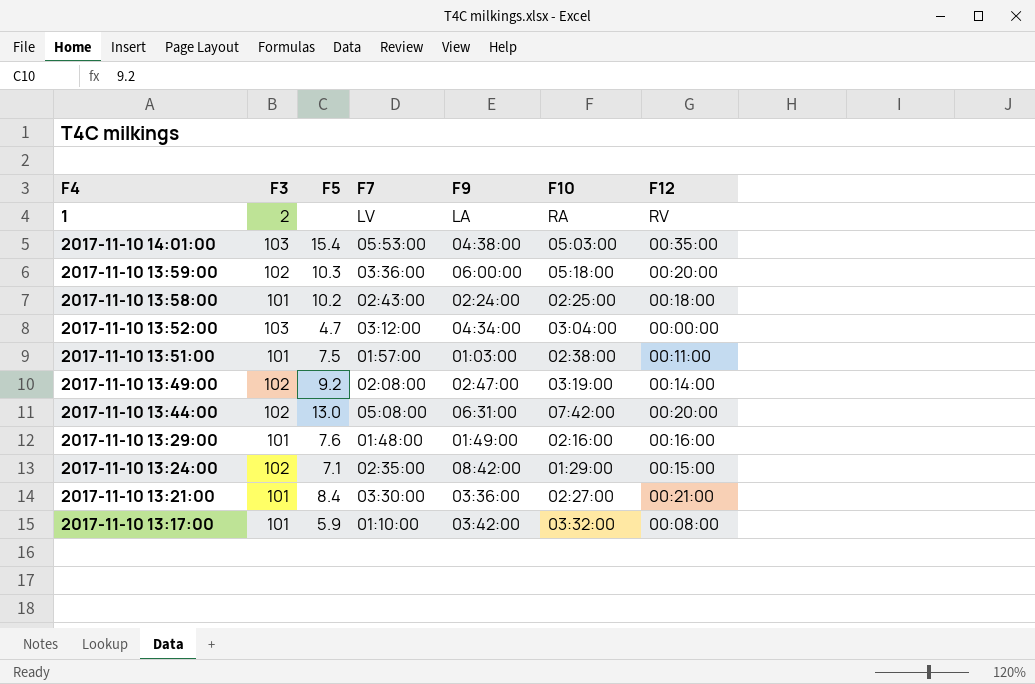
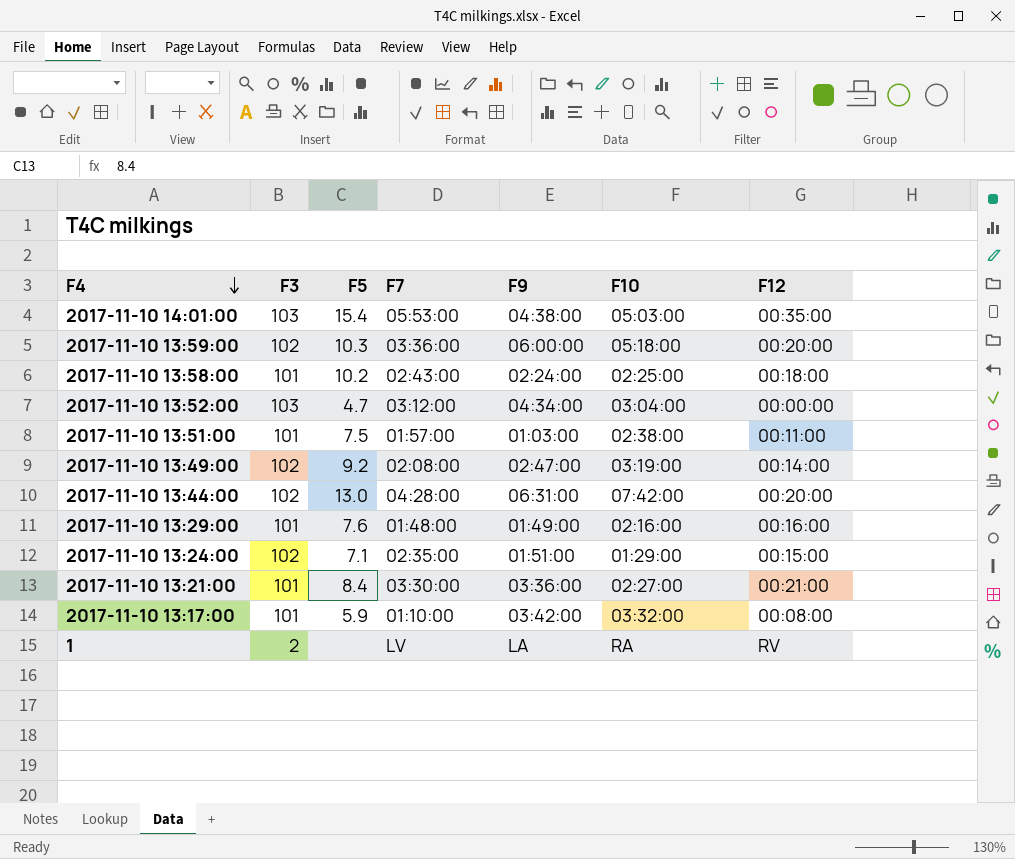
row order: none -> F4 descending
2017-11-10 13:44:00 | F7: 05:08:00 -> 04:28:00
2017-11-10 13:24:00 | F9: 08:42:00 -> 01:51:00

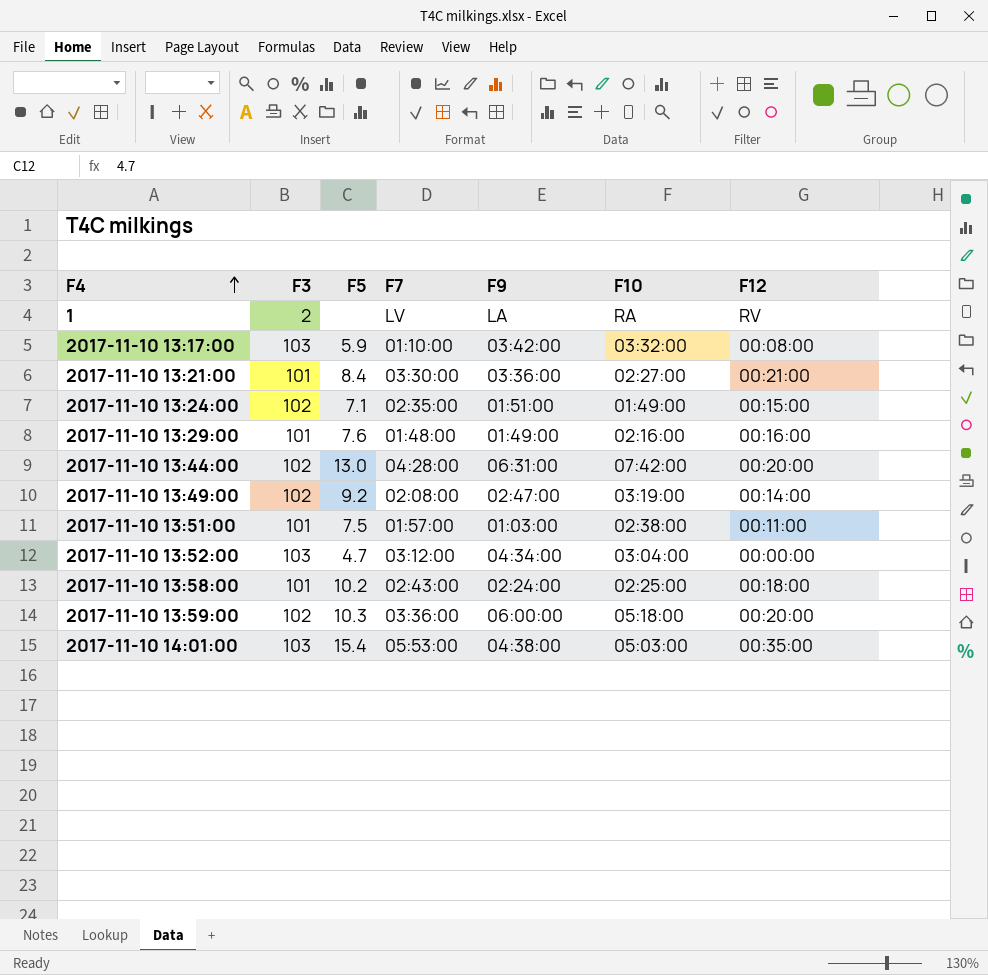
row order: F4 descending -> F4 ascending
2017-11-10 13:17:00 | F3: 101 -> 103
2017-11-10 13:24:00 | F10: 01:29:00 -> 01:49:00

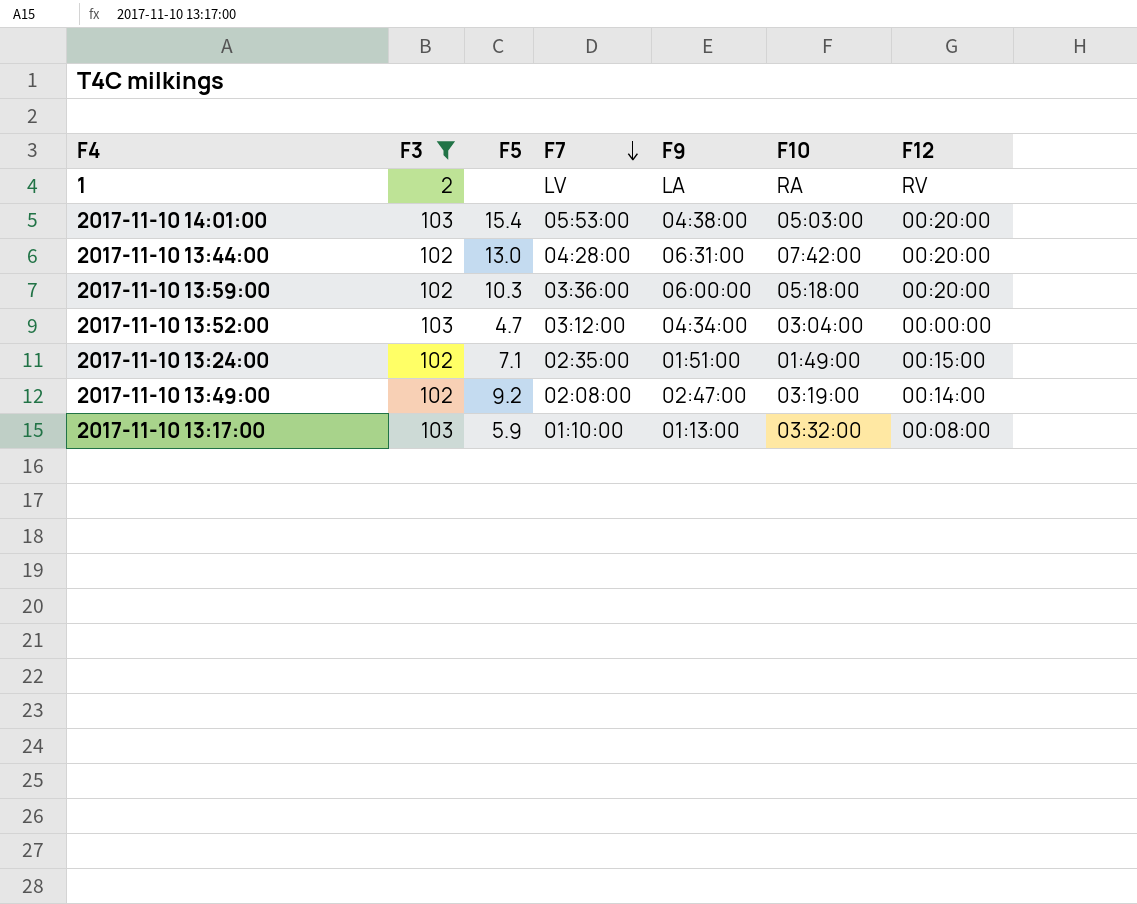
filter: none -> F3 != 101
row order: F4 ascending -> F7 descending
2017-11-10 14:01:00 | F12: 00:35:00 -> 00:20:00
2017-11-10 13:17:00 | F9: 03:42:00 -> 01:13:00

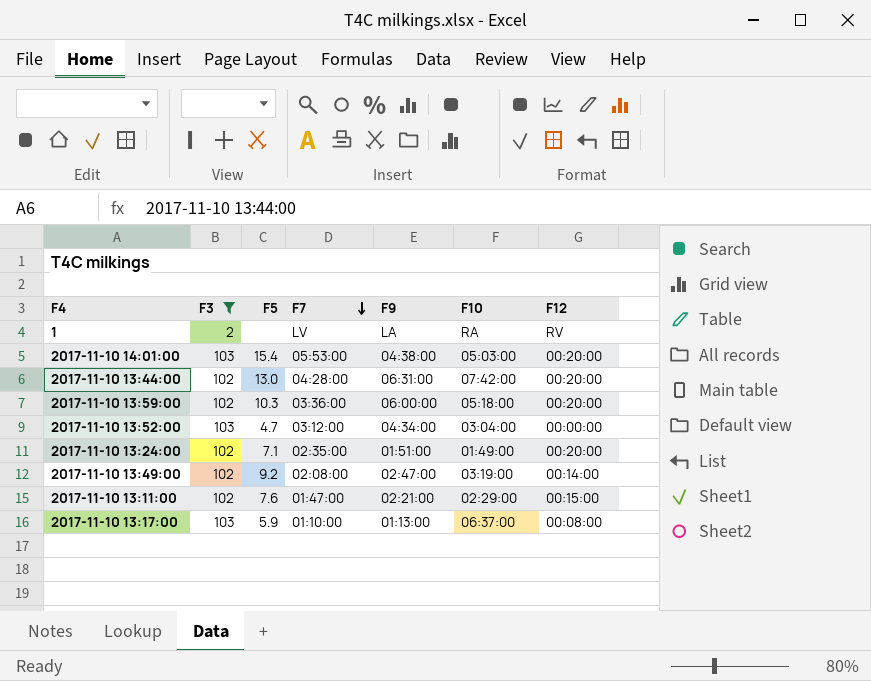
2017-11-10 13:24:00 | F12: 00:15:00 -> 00:20:00
row 2017-11-10 13:11:00: none -> 102 | 7.6 | 01:47:00 | 02:21:00 | 02:29:00 | 00:15:00
2017-11-10 13:17:00 | F10: 03:32:00 -> 06:37:00

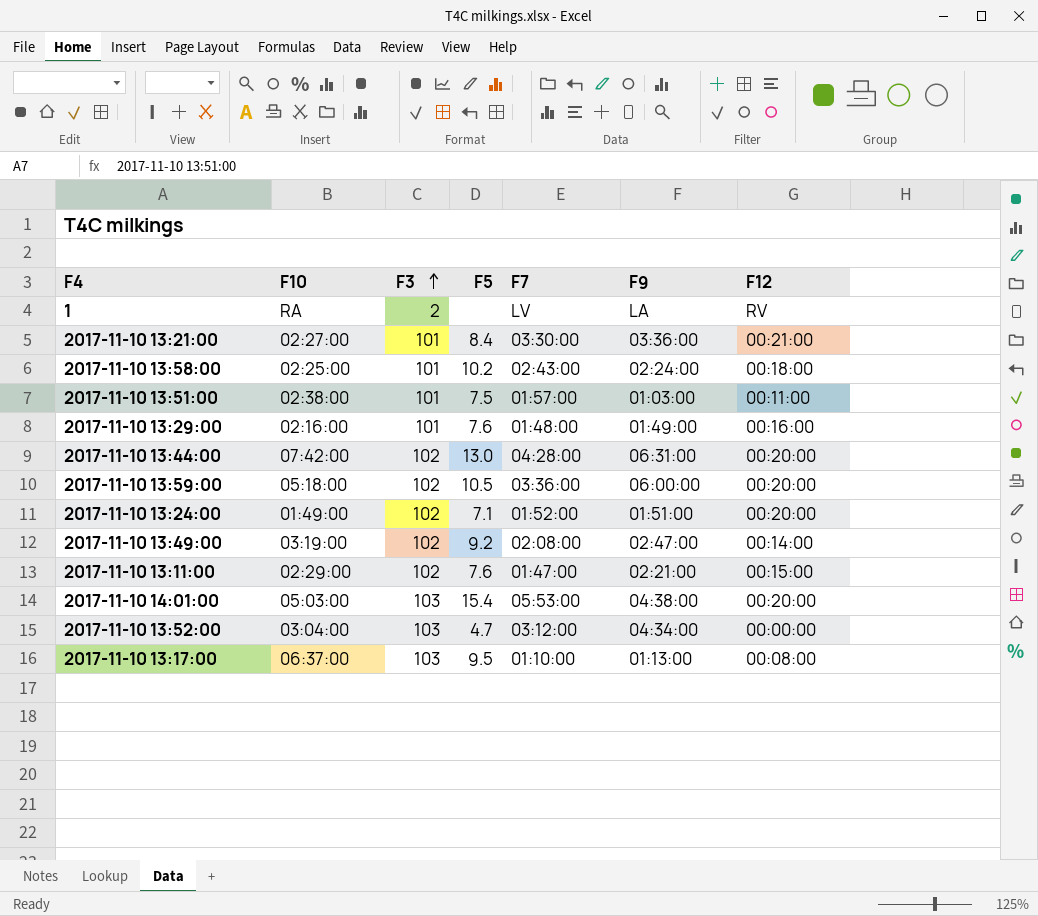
filter: F3 != 101 -> none
row order: F7 descending -> F3 ascending
column F10 | position: 6 -> 2
2017-11-10 13:59:00 | F5: 10.3 -> 10.5
2017-11-10 13:24:00 | F7: 02:35:00 -> 01:52:00
2017-11-10 13:17:00 | F5: 5.9 -> 9.5

